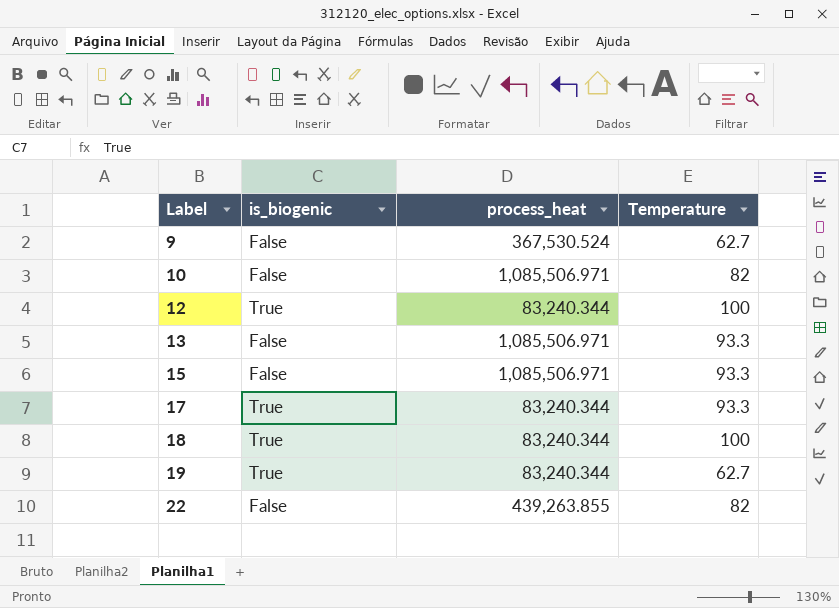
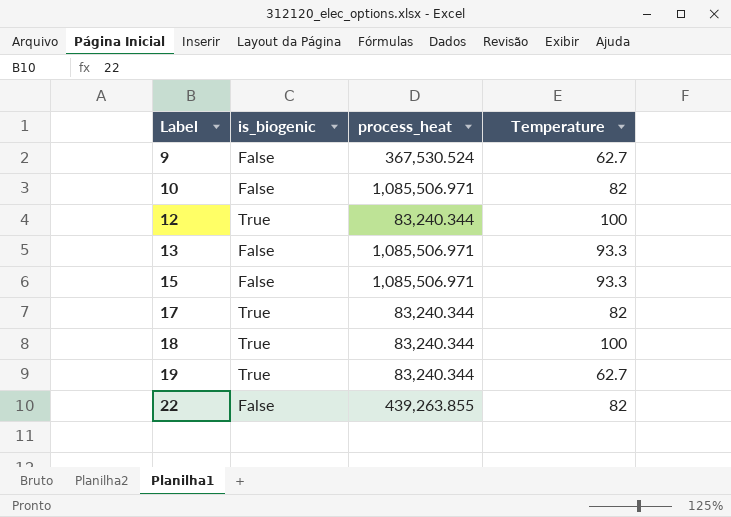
17 | Temperature: 93.3 -> 82

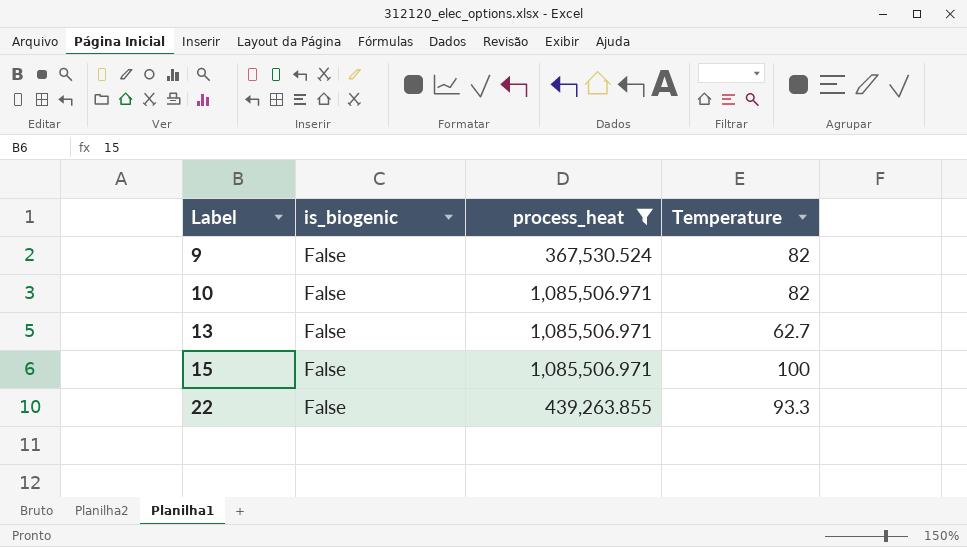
filter: none -> process_heat != 83,240.344
9 | Temperature: 62.7 -> 82
13 | Temperature: 93.3 -> 62.7
15 | Temperature: 93.3 -> 100
22 | Temperature: 82 -> 93.3

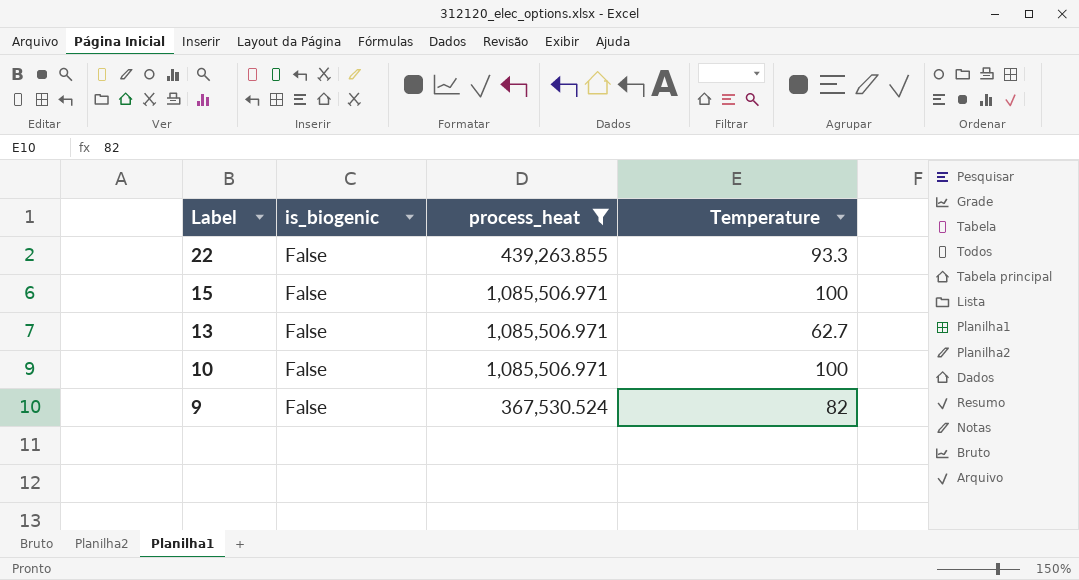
row order: Label ascending -> Label descending
10 | Temperature: 82 -> 100

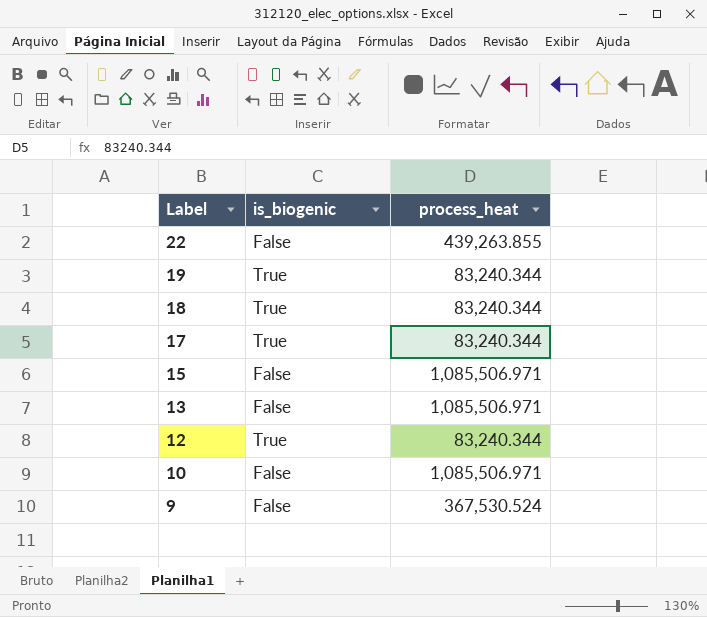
filter: process_heat != 83,240.344 -> none
column Temperature | position: 4 -> none

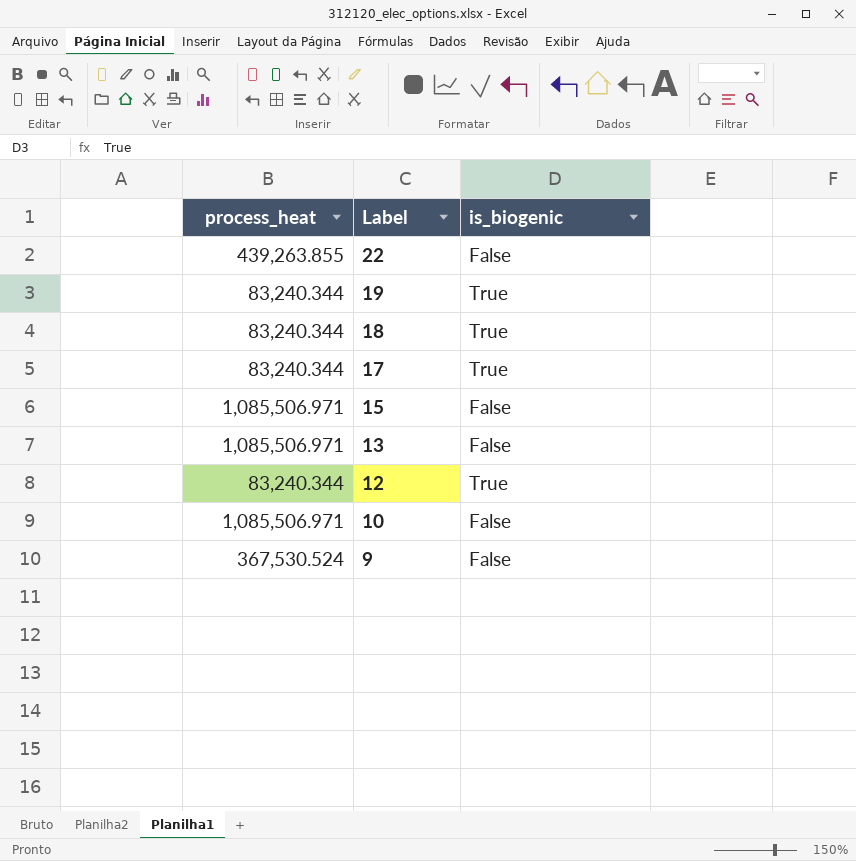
column process_heat | position: 3 -> 1

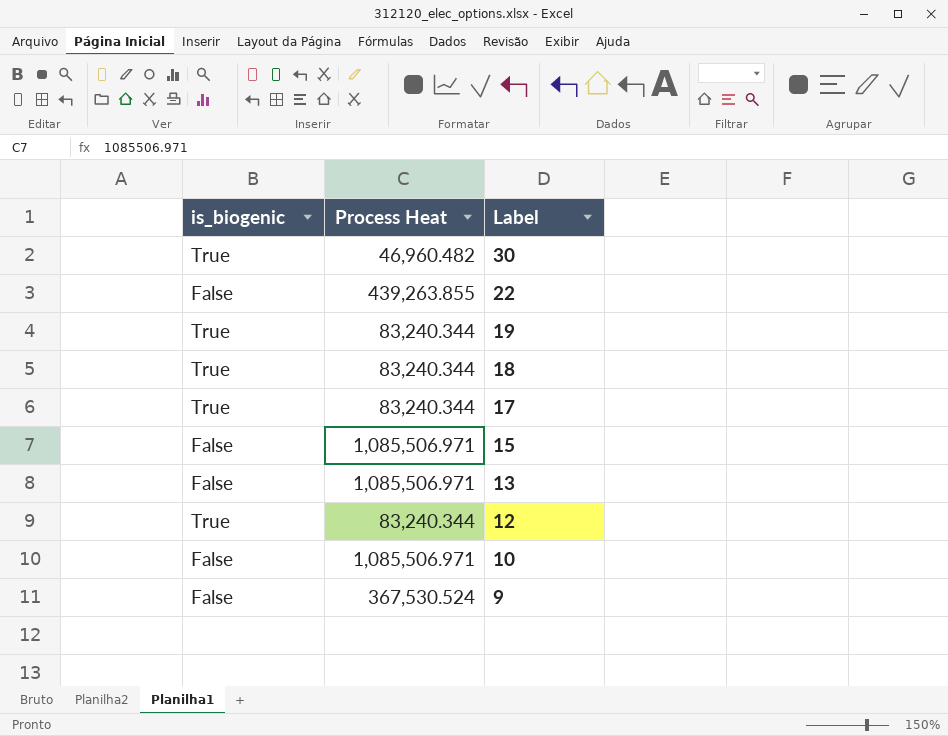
column is_biogenic | position: 3 -> 1
column name: process_heat -> Process Heat
row 30: none -> True | 46,960.482

